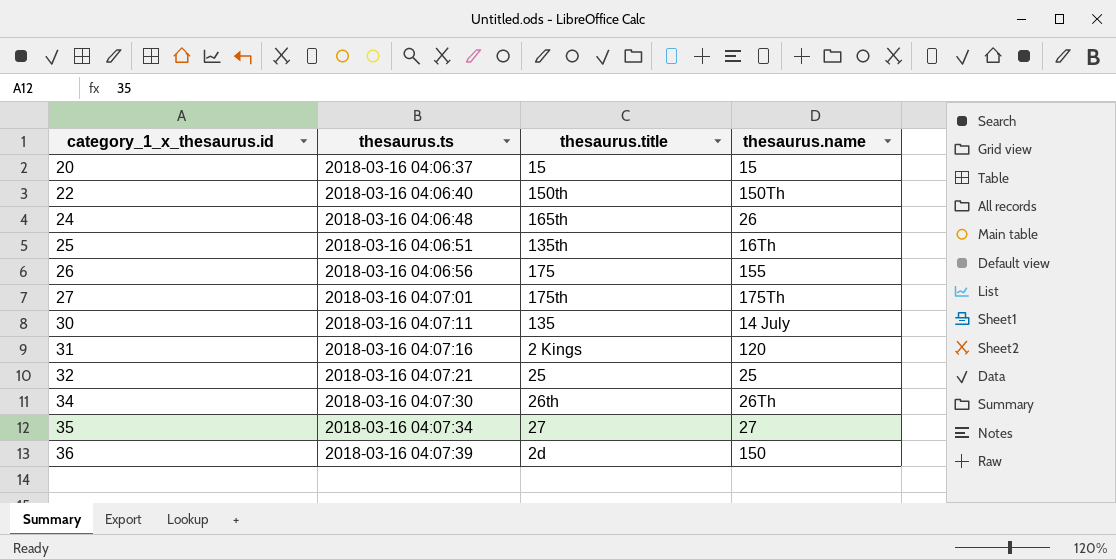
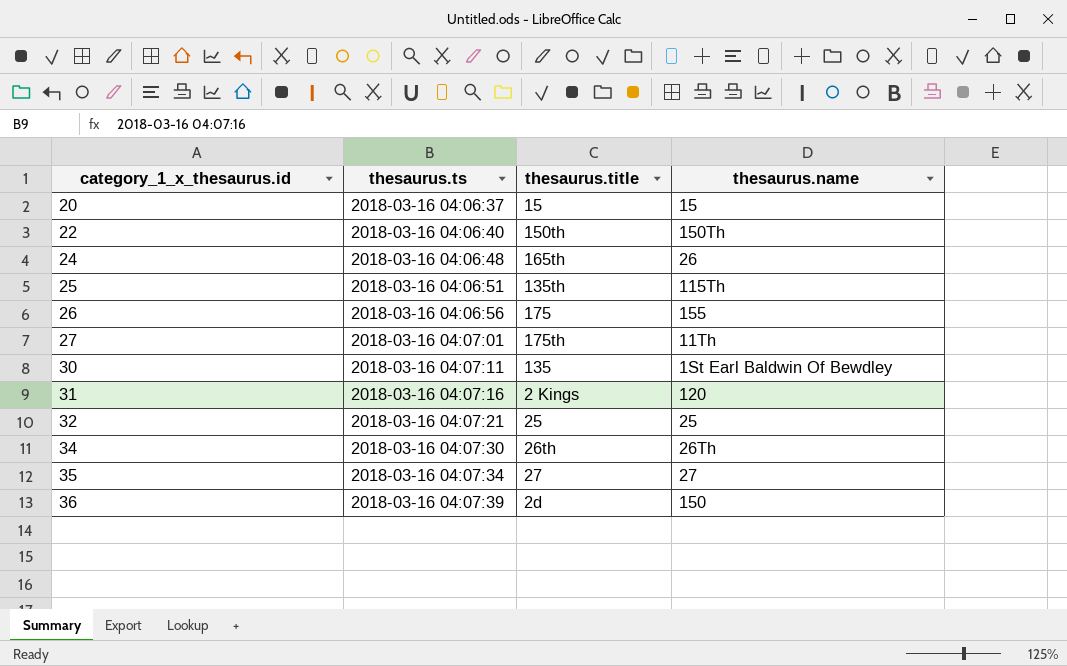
25 | thesaurus.name: 16Th -> 115Th
27 | thesaurus.name: 175Th -> 11Th
30 | thesaurus.name: 14 July -> 1St Earl Baldwin Of Bewdley

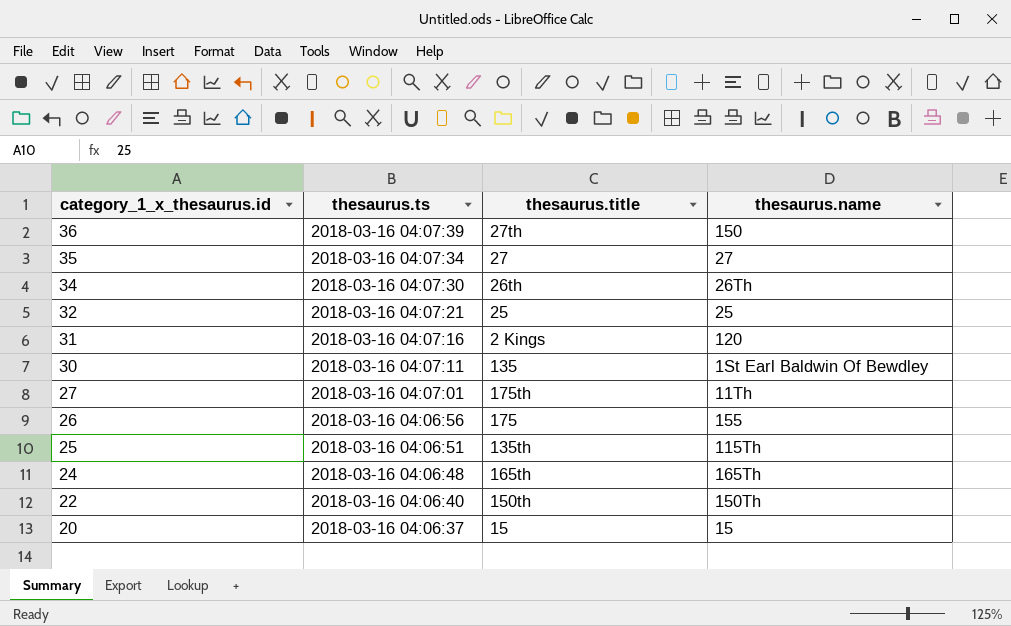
row order: category_1_x_thesaurus.id ascending -> category_1_x_thesaurus.id descending
36 | thesaurus.title: 2d -> 27th
24 | thesaurus.name: 26 -> 165Th

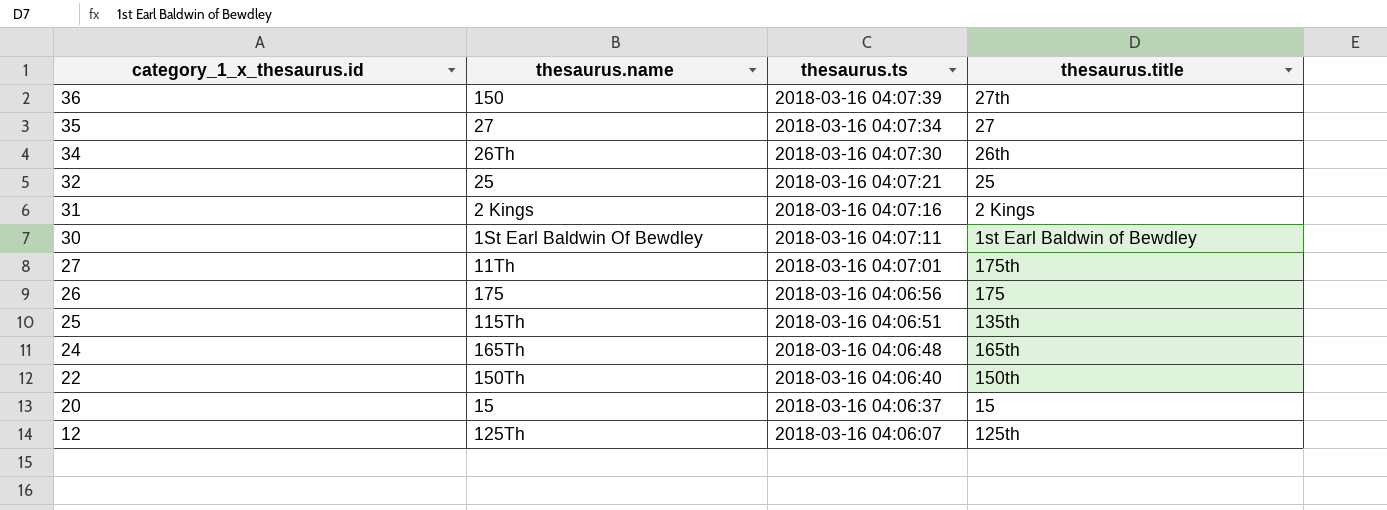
column thesaurus.name | position: 4 -> 2
31 | thesaurus.name: 120 -> 2 Kings
30 | thesaurus.title: 135 -> 1st Earl Baldwin of Bewdley
26 | thesaurus.name: 155 -> 175
row 12: none -> 125Th | 2018-03-16 04:06:07 | 125th

